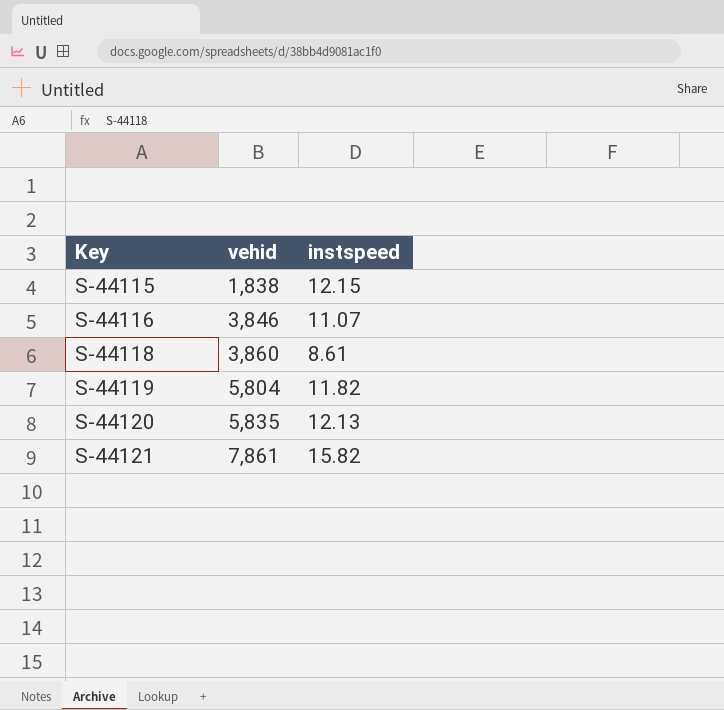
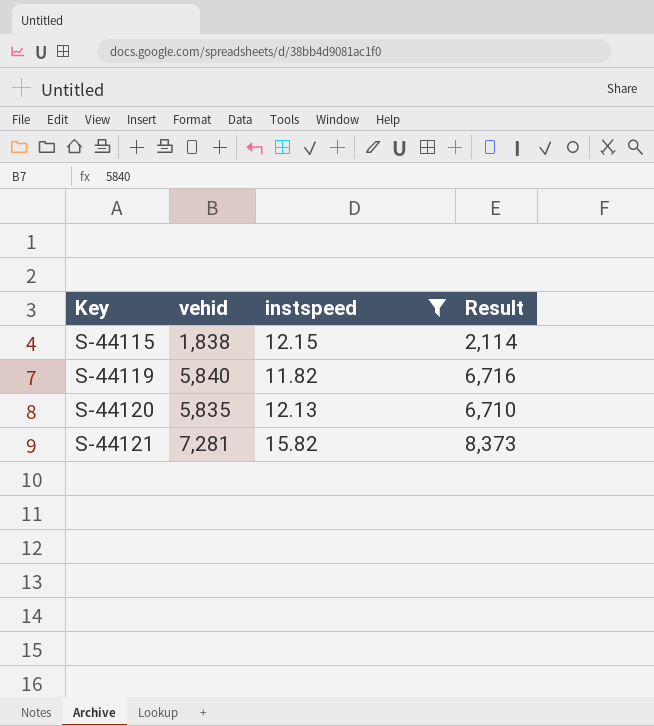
filter: none -> instspeed >= 11.82
column Result | formula: none -> [vehid] * 1.15
S-44119 | vehid: 5,804 -> 5,840
S-44121 | vehid: 7,861 -> 7,281

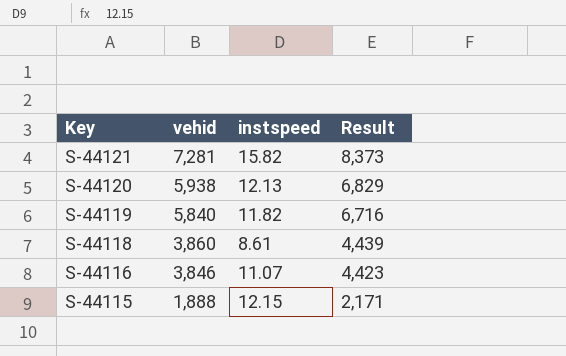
filter: instspeed >= 11.82 -> none
row order: Key ascending -> Key descending
S-44120 | vehid: 5,835 -> 5,938
S-44120 | Result: 6,710 -> 6,829
S-44115 | vehid: 1,838 -> 1,888
S-44115 | Result: 2,114 -> 2,171

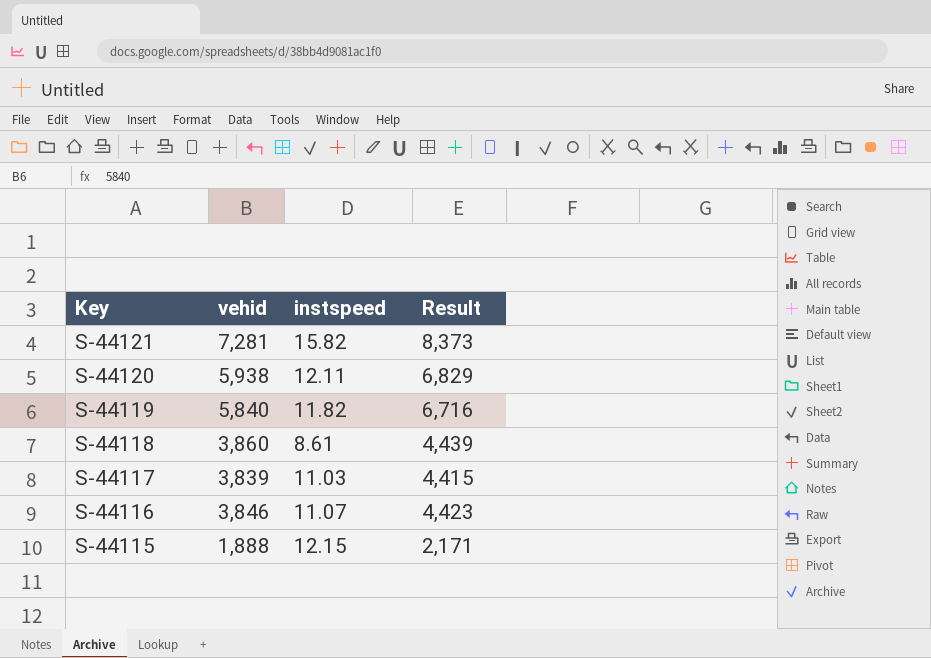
S-44120 | instspeed: 12.13 -> 12.11
row S-44117: none -> 3,839 | 11.03 | 4,415

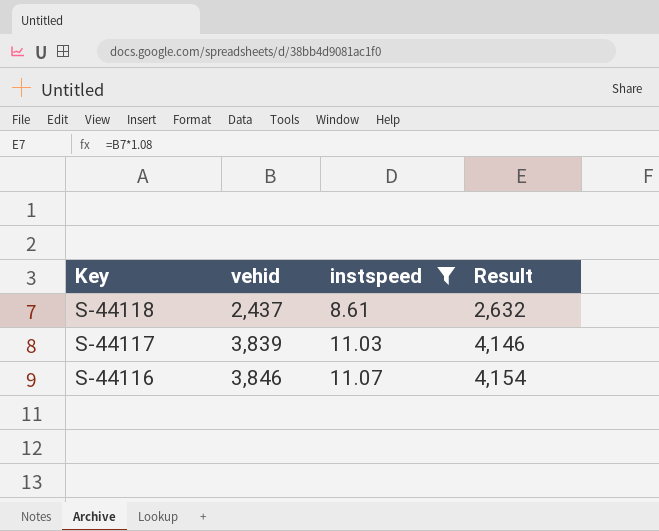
filter: none -> instspeed <= 11.07
column Result | formula: [vehid] * 1.15 -> [vehid] * 1.08
S-44118 | vehid: 3,860 -> 2,437

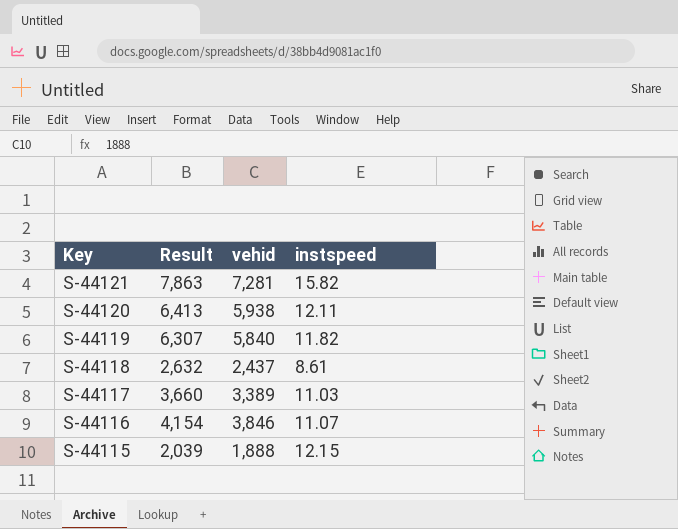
filter: instspeed <= 11.07 -> none
column Result | position: 4 -> 2
S-44117 | Result: 4,146 -> 3,660
S-44117 | vehid: 3,839 -> 3,389

